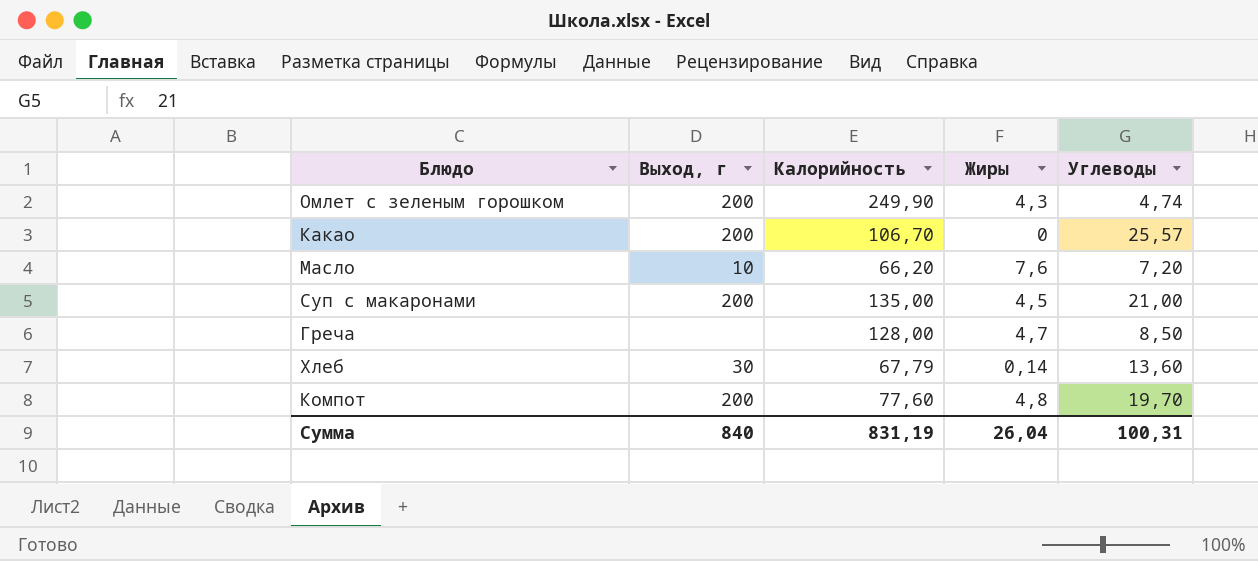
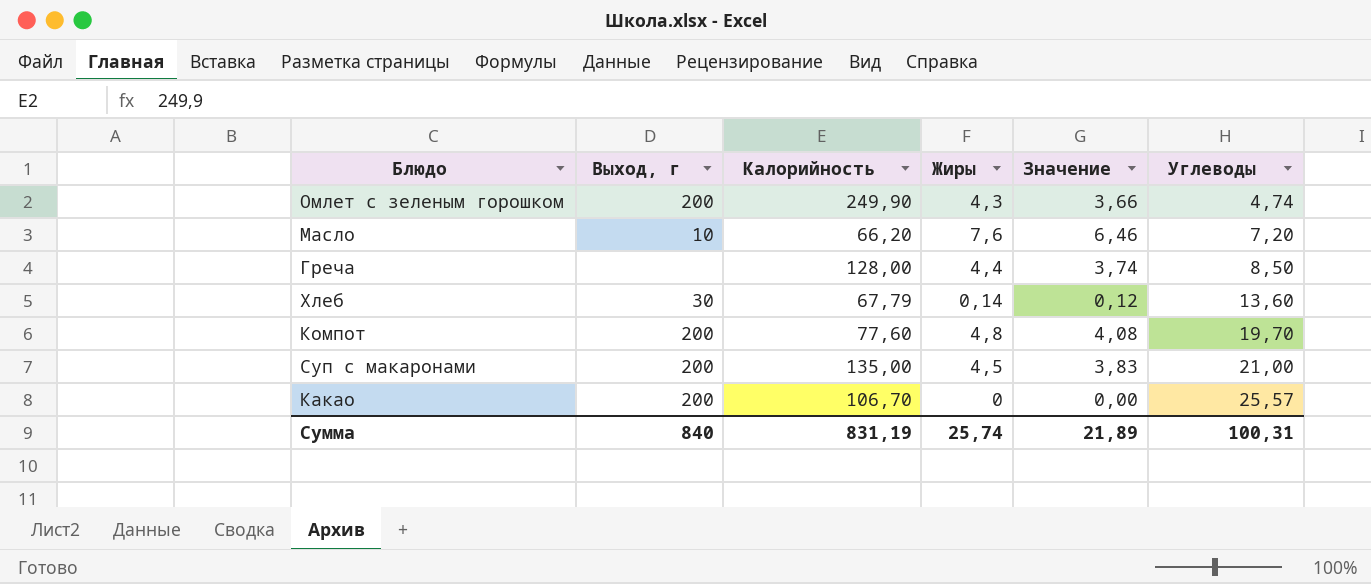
row order: none -> Углеводы ascending
column Значение | formula: none -> [Жиры] * 0,85
Греча | Жиры: 4,7 -> 4,4
Сумма | Жиры: 26,04 -> 25,74

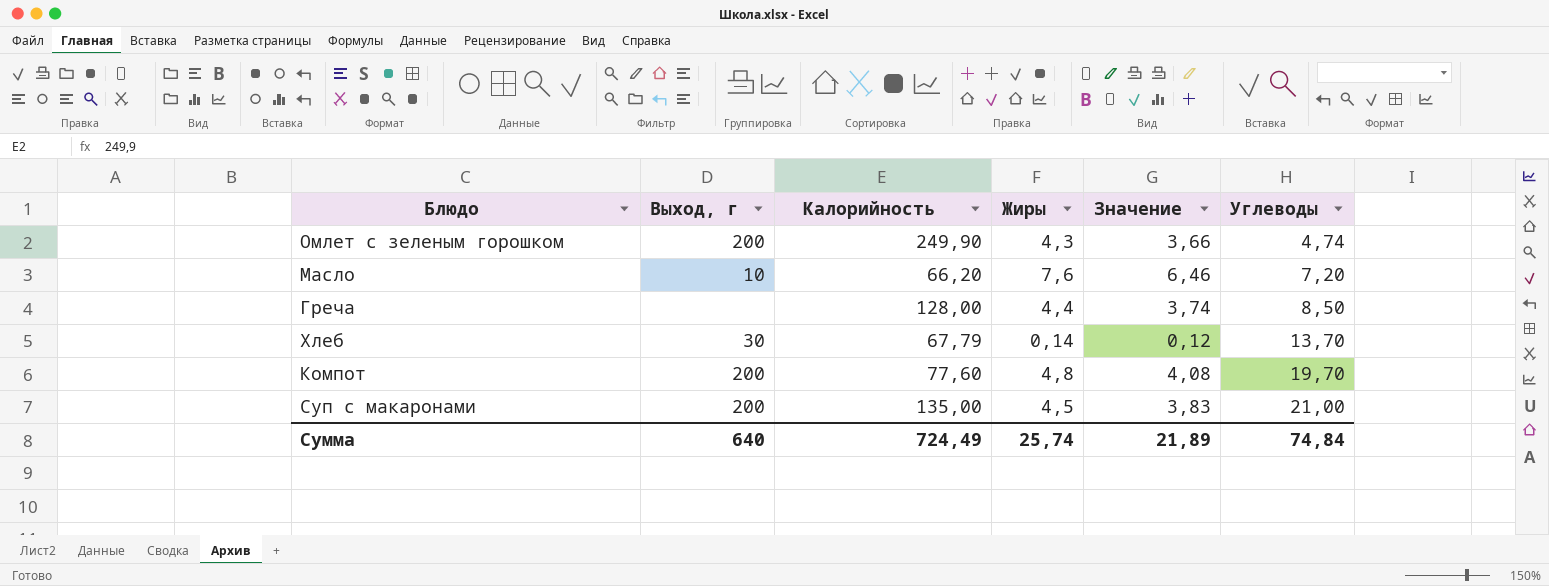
row Какао: 200 | 106,70 | 0 | 0,00 | 25,57 -> none
Хлеб | Углеводы: 13,60 -> 13,70
Сумма | Выход, г: 840 -> 640
Сумма | Калорийность: 831,19 -> 724,49
Сумма | Углеводы: 100,31 -> 74,84

